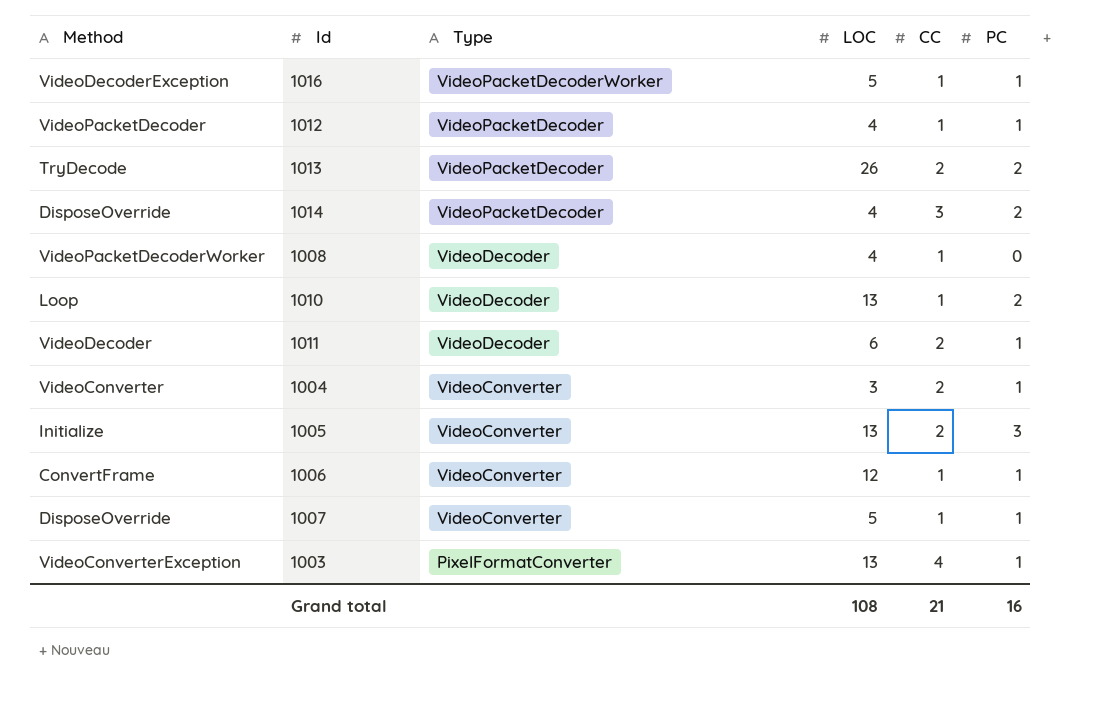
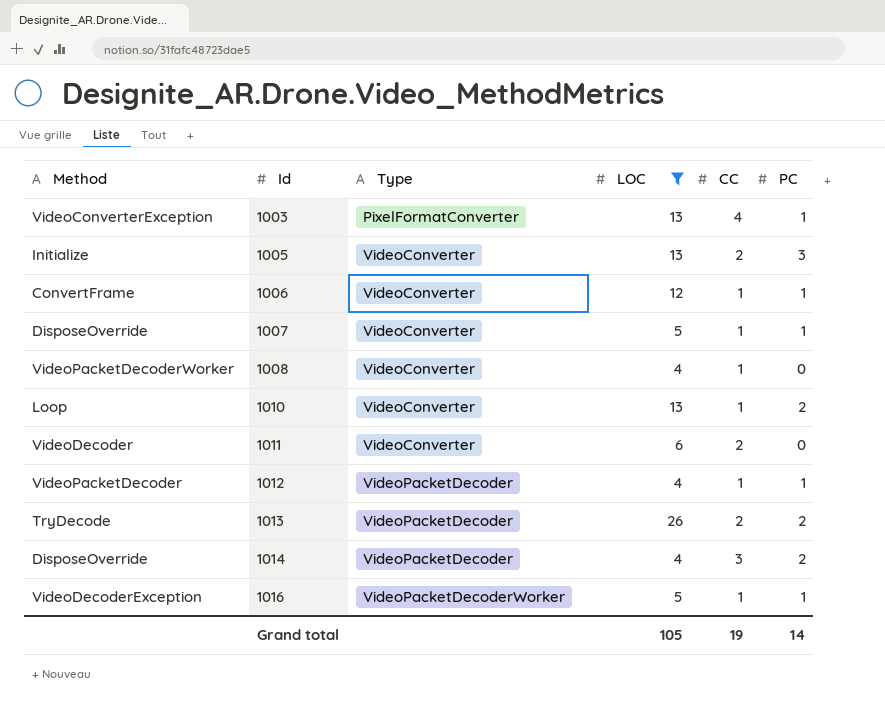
filter: none -> LOC != 3
row order: Type descending -> Id ascending
1008 | Type: VideoDecoder -> VideoConverter
1010 | Type: VideoDecoder -> VideoConverter
1011 | Type: VideoDecoder -> VideoConverter
1011 | PC: 1 -> 0
Grand total | LOC: 108 -> 105
Grand total | CC: 21 -> 19
Grand total | PC: 16 -> 14

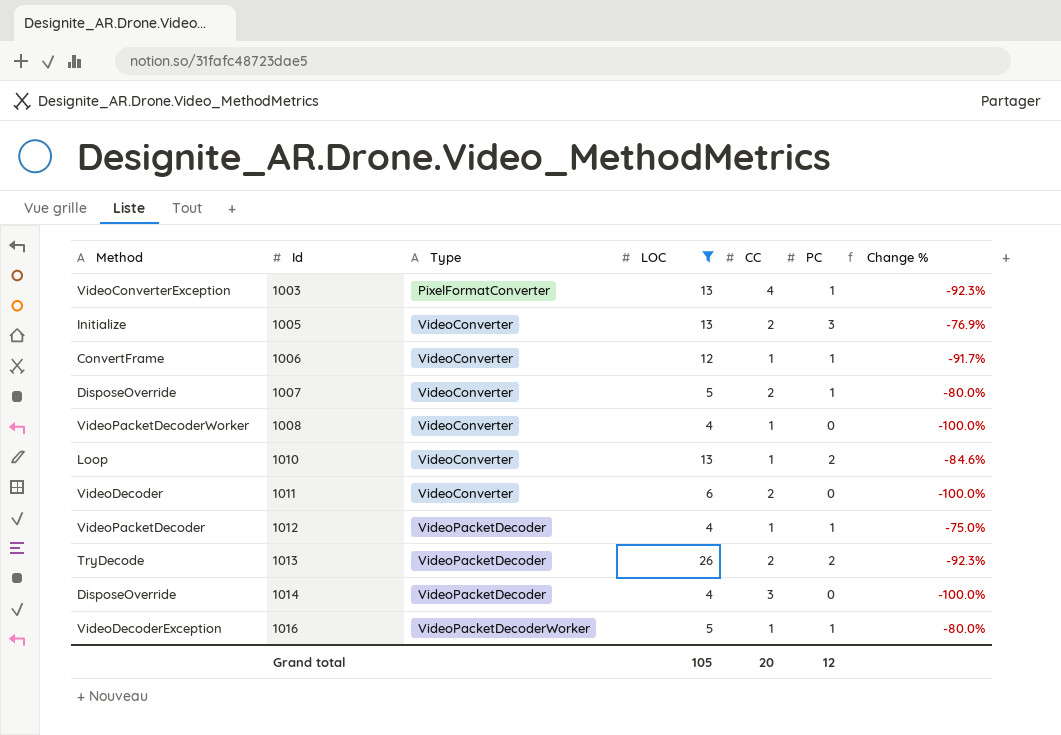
column Change % | formula: none -> ([PC] - [LOC]) / [LOC]
1007 | CC: 1 -> 2
1014 | PC: 2 -> 0
Grand total | CC: 19 -> 20
Grand total | PC: 14 -> 12

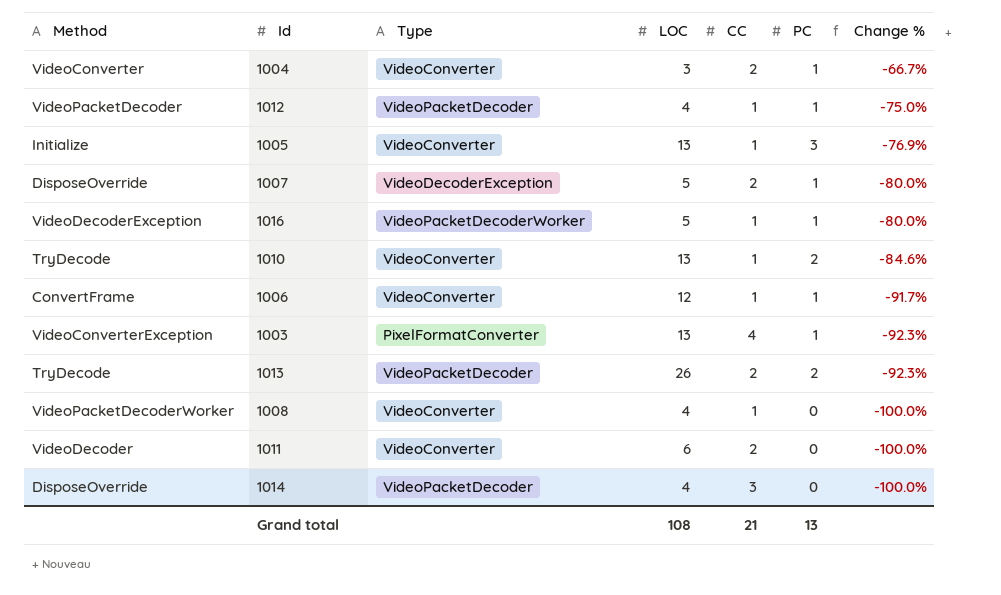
filter: LOC != 3 -> none
row order: Id ascending -> Change % descending
1005 | CC: 2 -> 1
1007 | Type: VideoConverter -> VideoDecoderException
1010 | Method: Loop -> TryDecode
Grand total | LOC: 105 -> 108
Grand total | CC: 20 -> 21
Grand total | PC: 12 -> 13

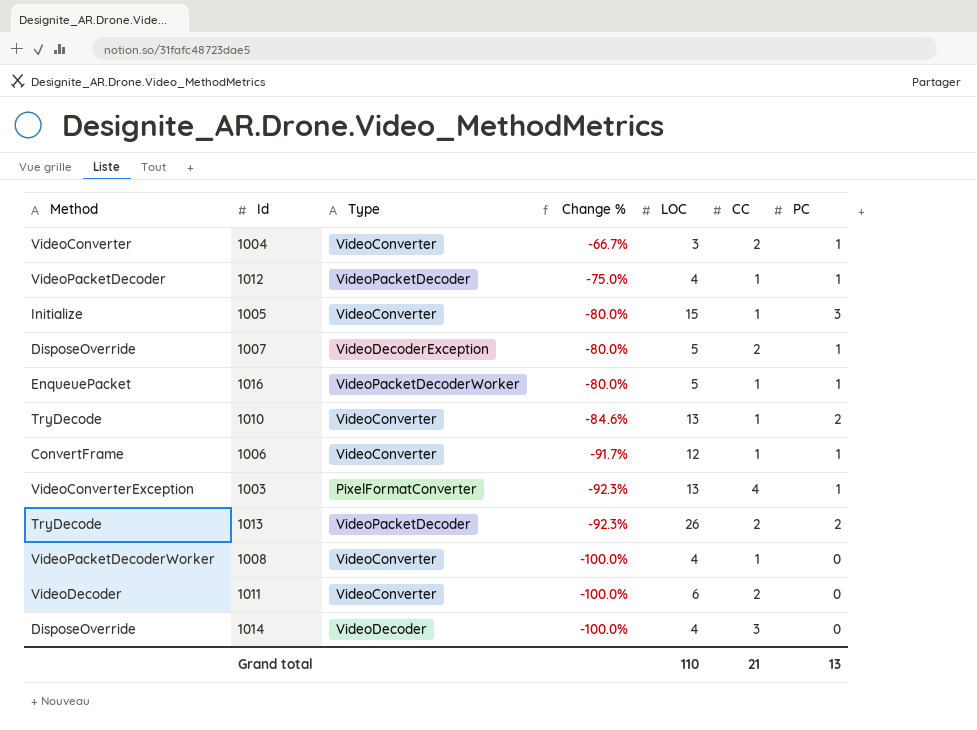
column Change % | position: 7 -> 4
1005 | Change %: -76.9% -> -80.0%
1005 | LOC: 13 -> 15
1016 | Method: VideoDecoderException -> EnqueuePacket
1014 | Type: VideoPacketDecoder -> VideoDecoder
Grand total | LOC: 108 -> 110

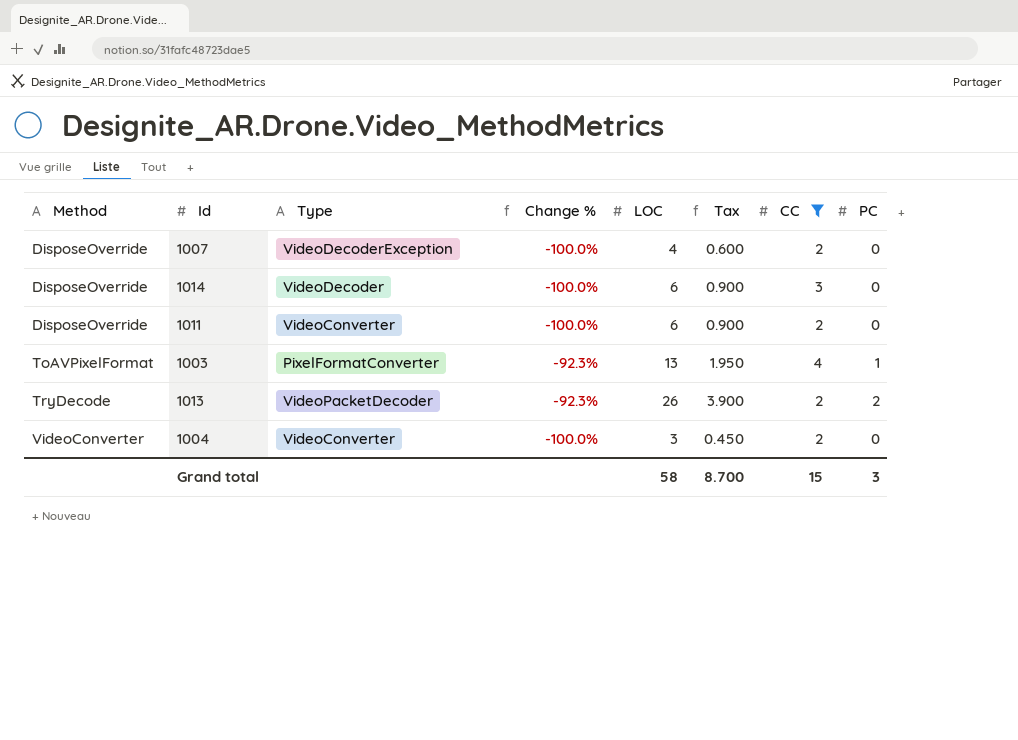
filter: none -> CC != 1
row order: Change % descending -> Method ascending
column Tax | formula: none -> [LOC] * 0.15
1007 | Change %: -80.0% -> -100.0%
1007 | LOC: 5 -> 4
1007 | PC: 1 -> 0
1014 | LOC: 4 -> 6
1011 | Method: VideoDecoder -> DisposeOverride
1003 | Method: VideoConverterException -> ToAVPixelFormat
1004 | Change %: -66.7% -> -100.0%
1004 | PC: 1 -> 0
Grand total | LOC: 110 -> 58
Grand total | CC: 21 -> 15
Grand total | PC: 13 -> 3

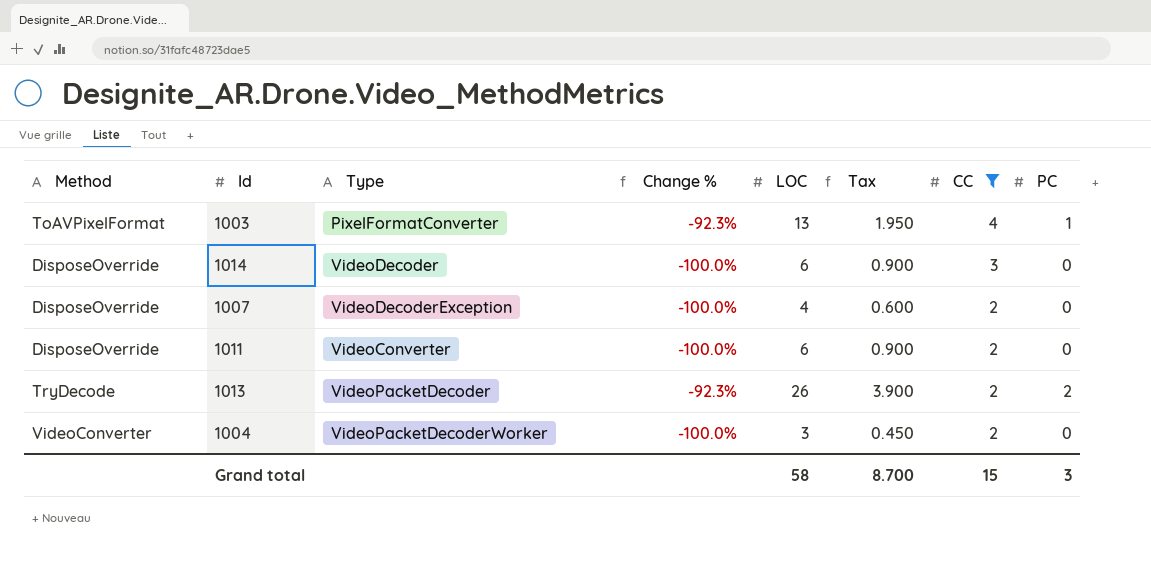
row order: Method ascending -> CC descending
1004 | Type: VideoConverter -> VideoPacketDecoderWorker

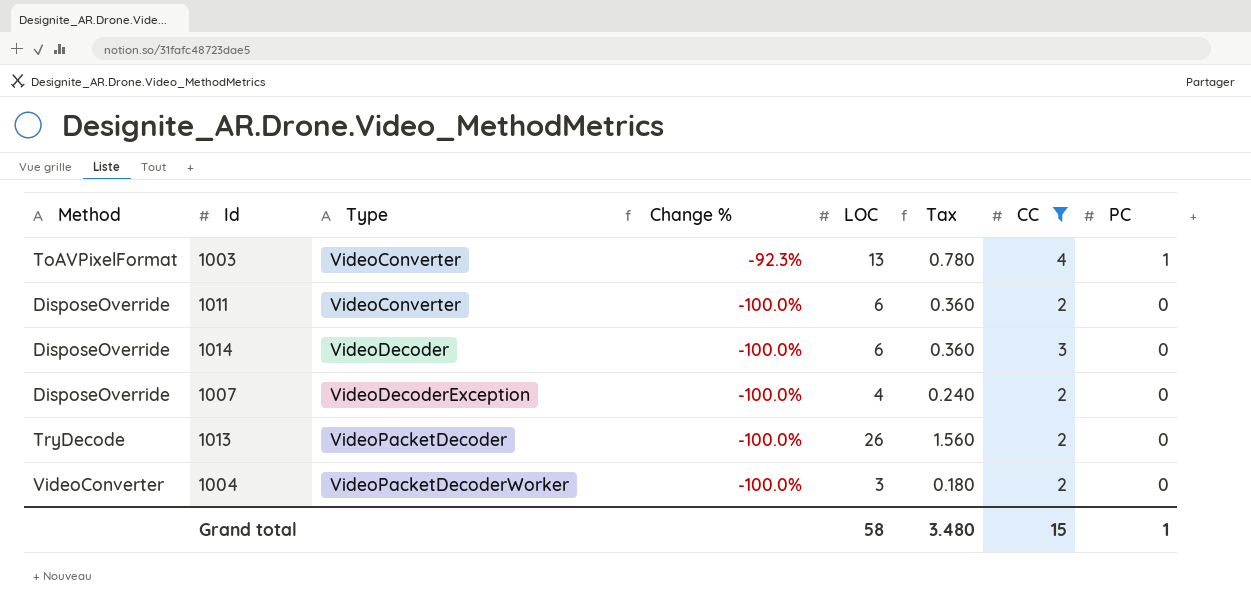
row order: CC descending -> Type ascending
column Tax | formula: [LOC] * 0.15 -> [LOC] * 0.06
1003 | Type: PixelFormatConverter -> VideoConverter
1013 | Change %: -92.3% -> -100.0%
1013 | PC: 2 -> 0
Grand total | Tax: 8.700 -> 3.480
Grand total | PC: 3 -> 1

